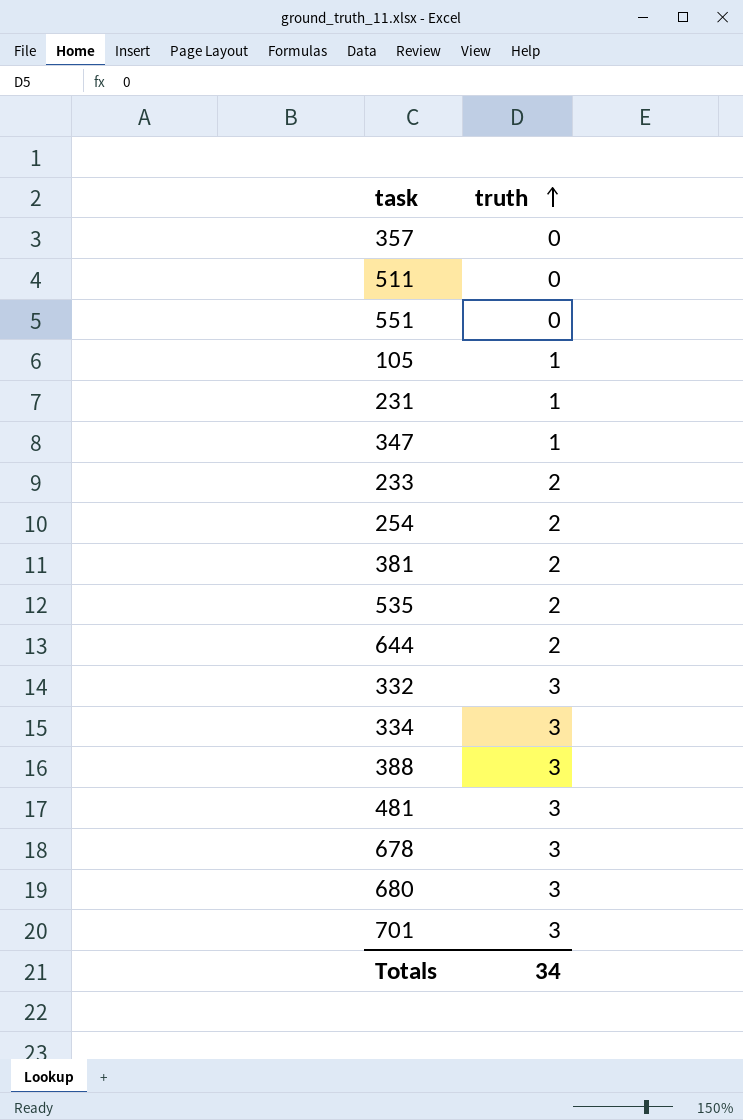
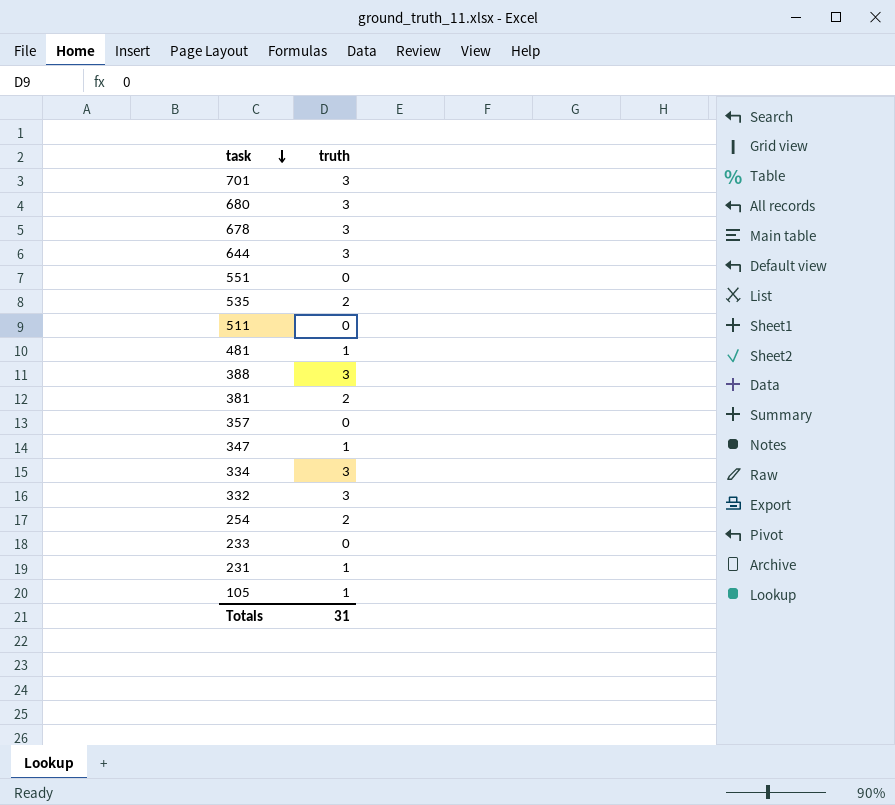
row order: truth ascending -> task descending
644 | truth: 2 -> 3
481 | truth: 3 -> 1
233 | truth: 2 -> 0
Totals | truth: 34 -> 31

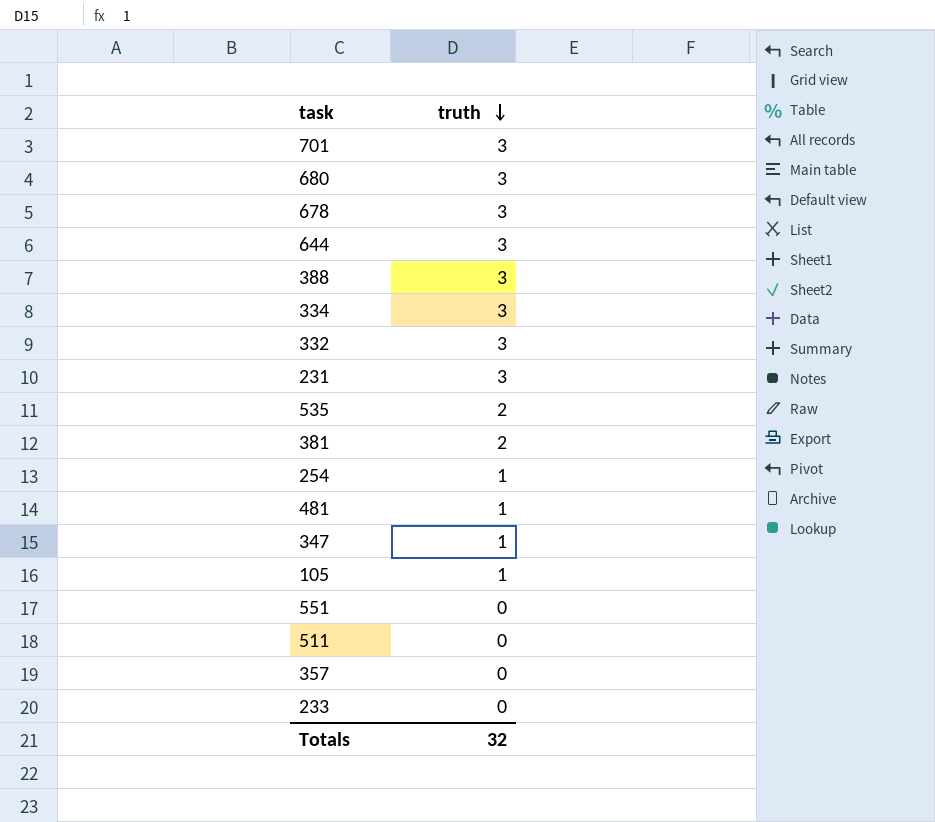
row order: task descending -> truth descending
231 | truth: 1 -> 3
254 | truth: 2 -> 1
Totals | truth: 31 -> 32

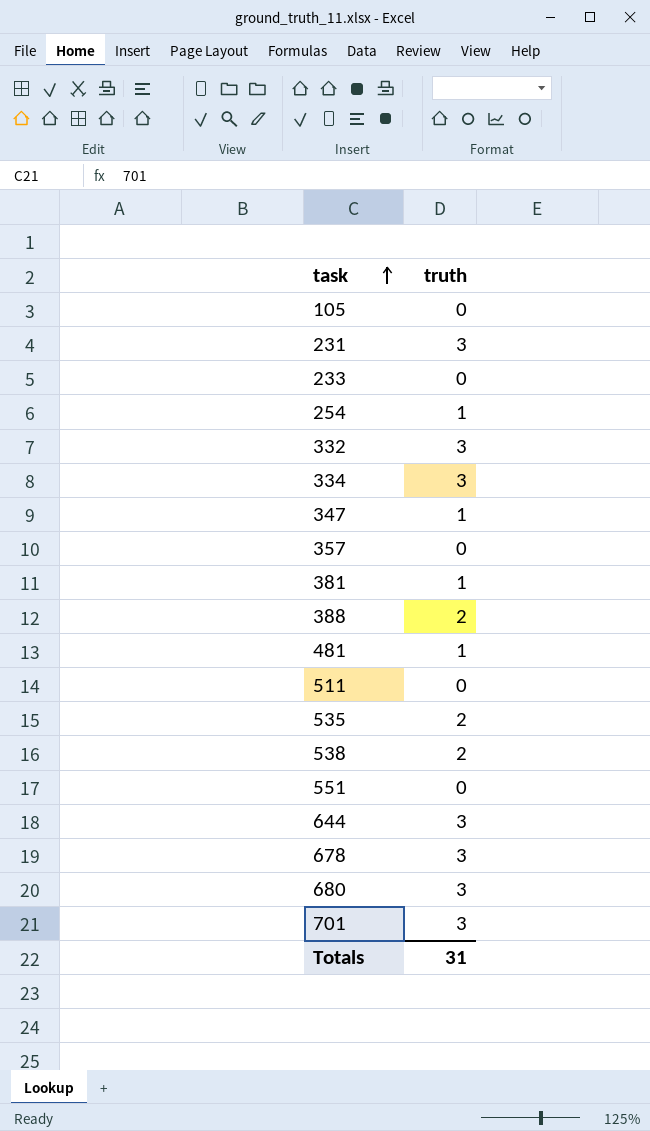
row order: truth descending -> task ascending
105 | truth: 1 -> 0
381 | truth: 2 -> 1
388 | truth: 3 -> 2
row 538: none -> 2
Totals | truth: 32 -> 31

